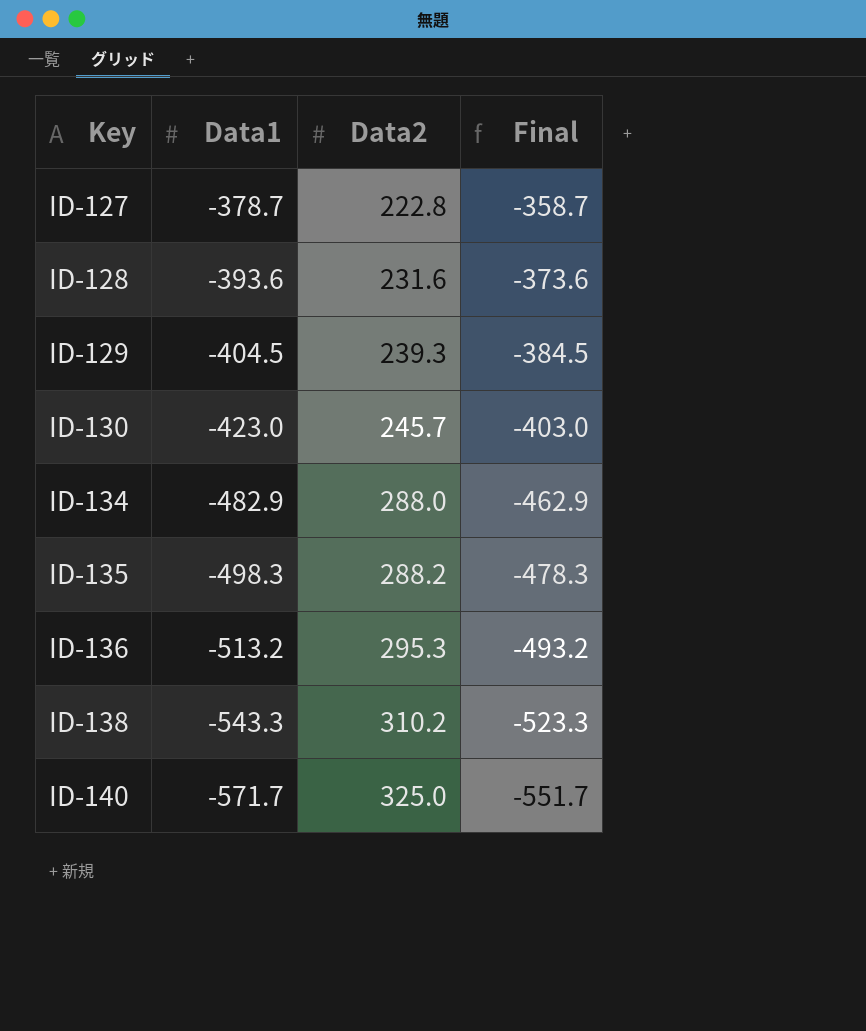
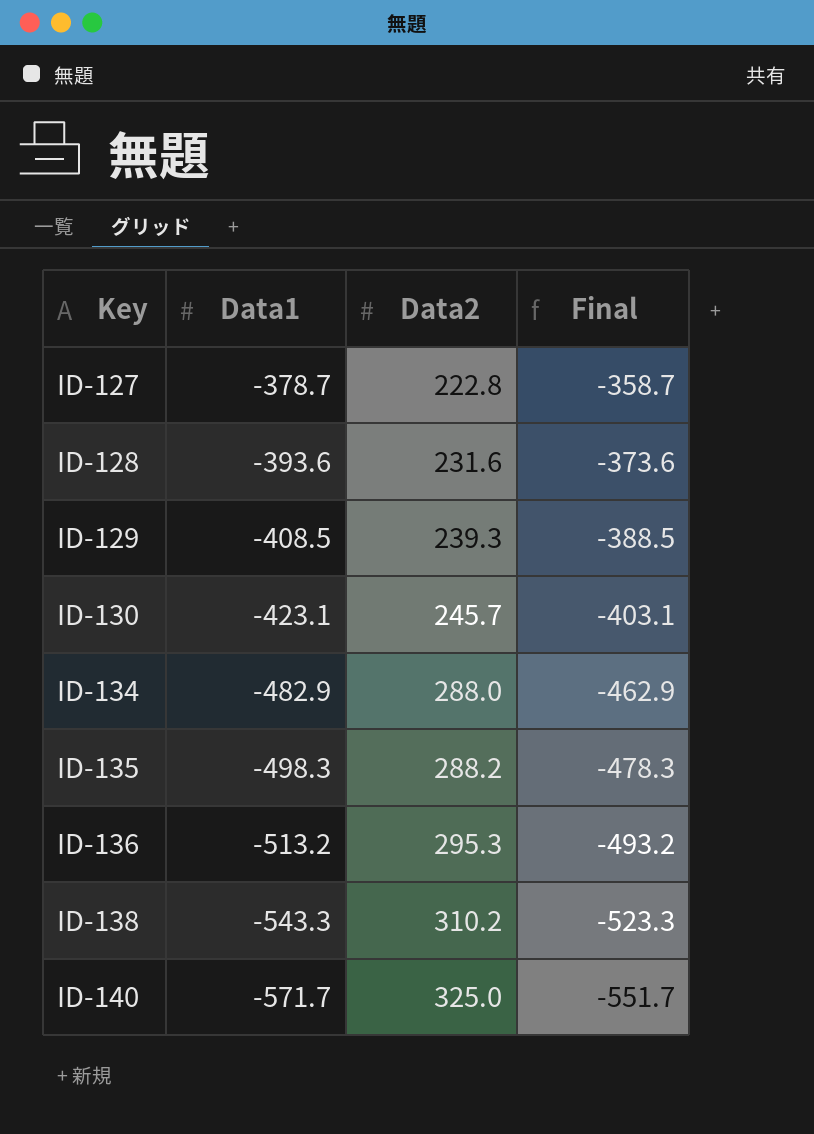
ID-129 | Data1: -404.5 -> -408.5
ID-129 | Final: -384.5 -> -388.5
ID-130 | Data1: -423.0 -> -423.1
ID-130 | Final: -403.0 -> -403.1

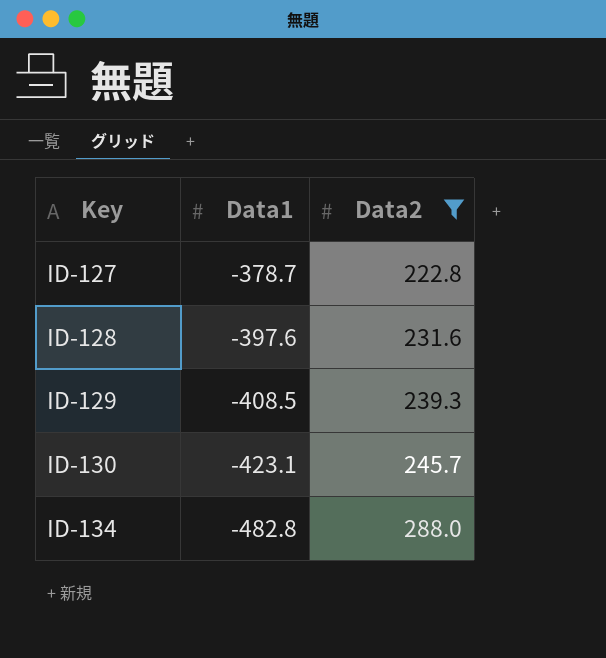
filter: none -> Data2 <= 288.0
column Final | formula: [Data1] + 20 -> none
ID-128 | Data1: -393.6 -> -397.6
ID-134 | Data1: -482.9 -> -482.8

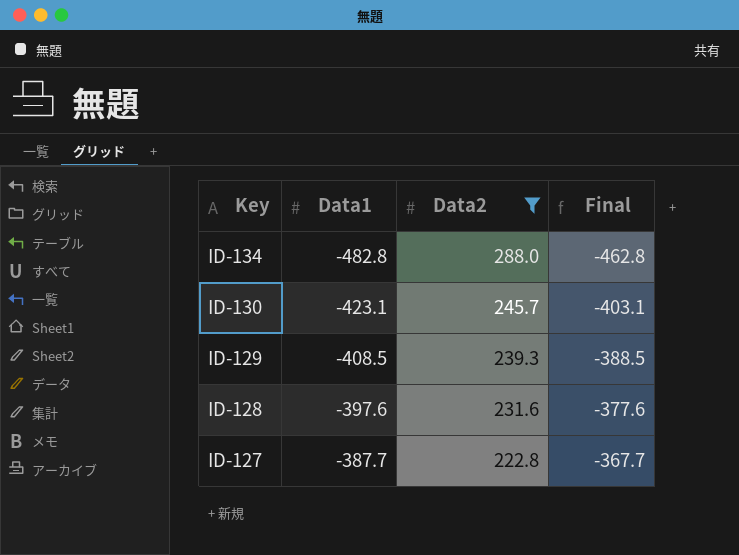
row order: Key ascending -> Key descending
column Final | formula: none -> [Data1] + 20
ID-127 | Data1: -378.7 -> -387.7

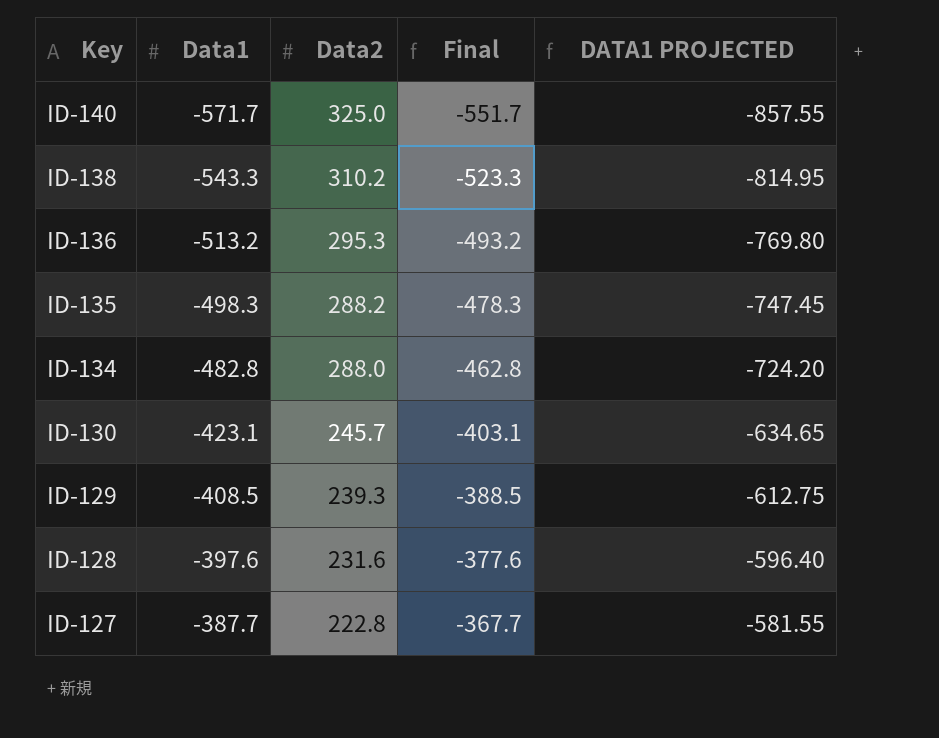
filter: Data2 <= 288.0 -> none
column DATA1 PROJECTED | formula: none -> [Data1] * 1.5

